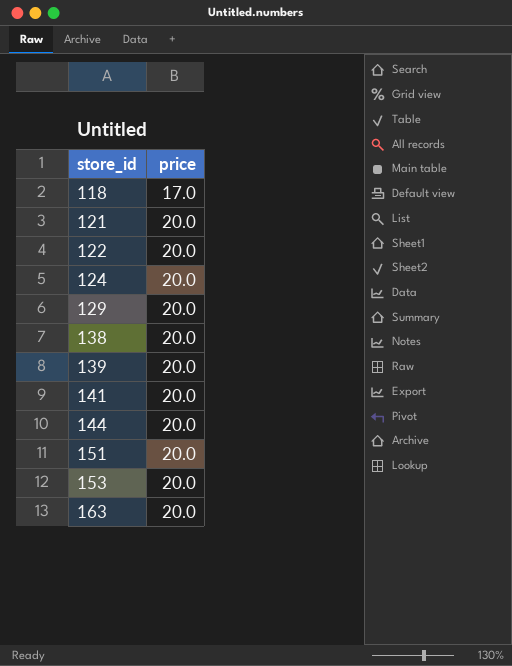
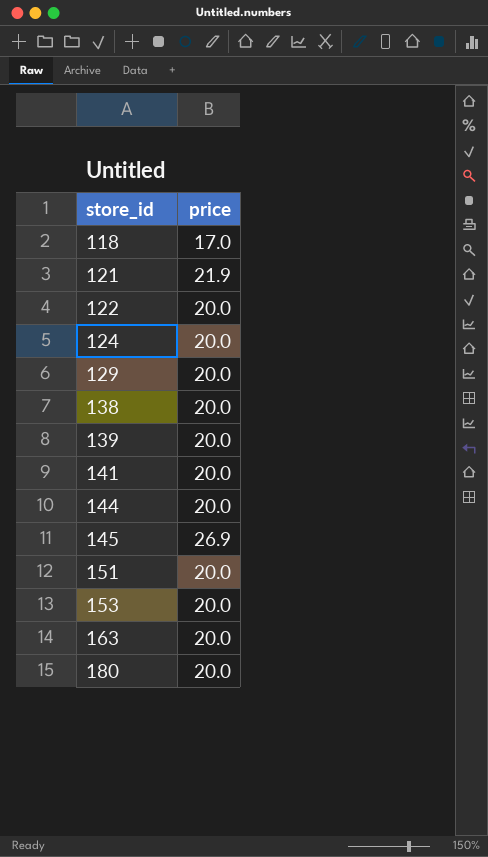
121 | price: 20.0 -> 21.9
row 145: none -> 26.9
row 180: none -> 20.0

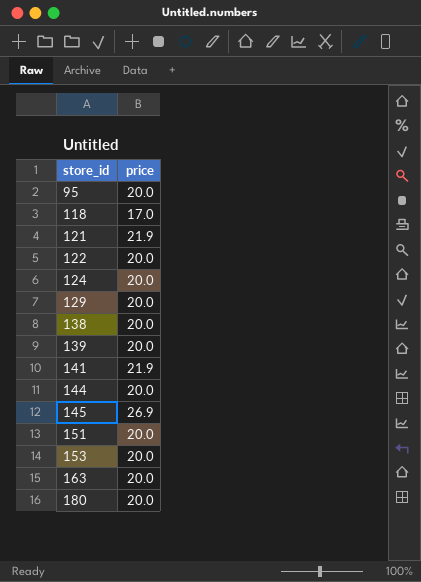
row 95: none -> 20.0
141 | price: 20.0 -> 21.9

